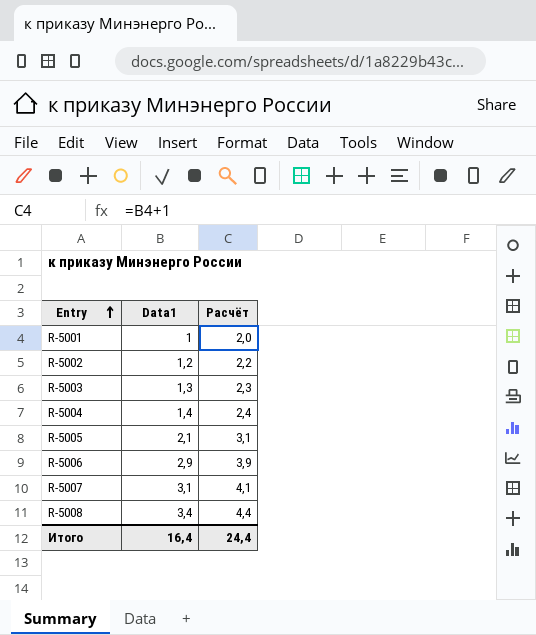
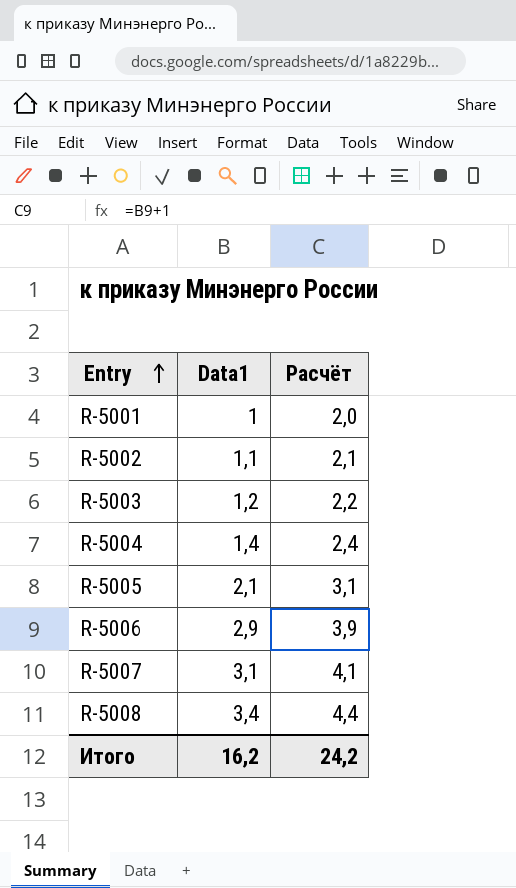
R-5002 | Data1: 1,2 -> 1,1
R-5002 | Расчёт: 2,2 -> 2,1
R-5003 | Data1: 1,3 -> 1,2
R-5003 | Расчёт: 2,3 -> 2,2
Итого | Data1: 16,4 -> 16,2
Итого | Расчёт: 24,4 -> 24,2

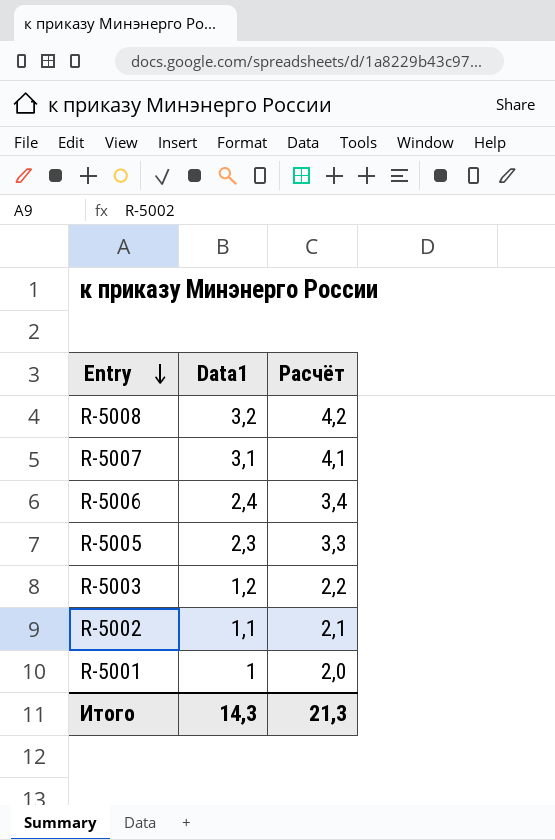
row order: Entry ascending -> Entry descending
row R-5004: 1,4 | 2,4 -> none
R-5008 | Data1: 3,4 -> 3,2
R-5008 | Расчёт: 4,4 -> 4,2
R-5006 | Data1: 2,9 -> 2,4
R-5006 | Расчёт: 3,9 -> 3,4
R-5005 | Data1: 2,1 -> 2,3
R-5005 | Расчёт: 3,1 -> 3,3
Итого | Data1: 16,2 -> 14,3
Итого | Расчёт: 24,2 -> 21,3

